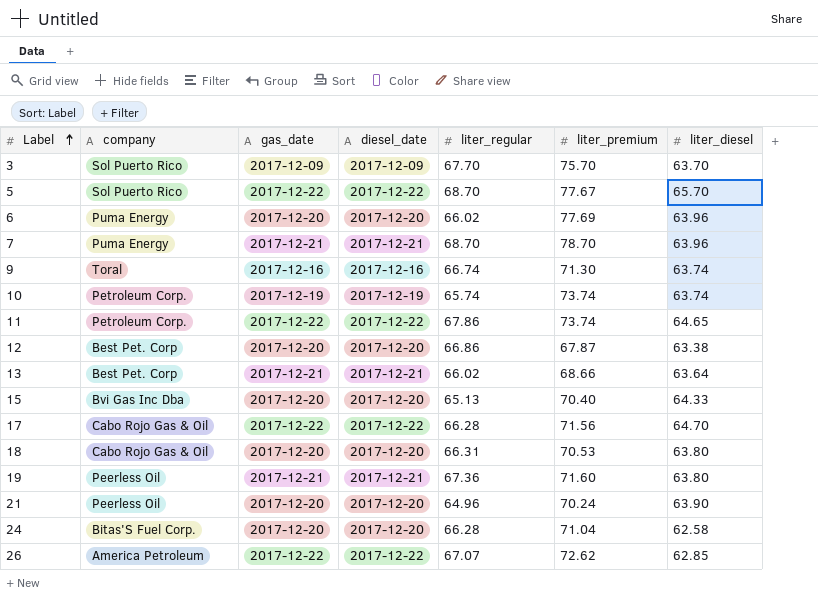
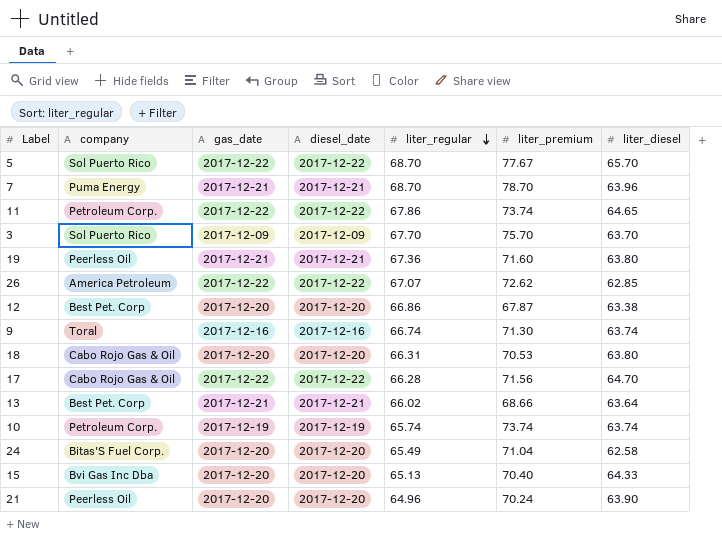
row order: Label ascending -> liter_regular descending
row 6: Puma Energy | 2017-12-20 | 2017-12-20 | 66.02 | 77.69 | 63.96 -> none
24 | liter_regular: 66.28 -> 65.49

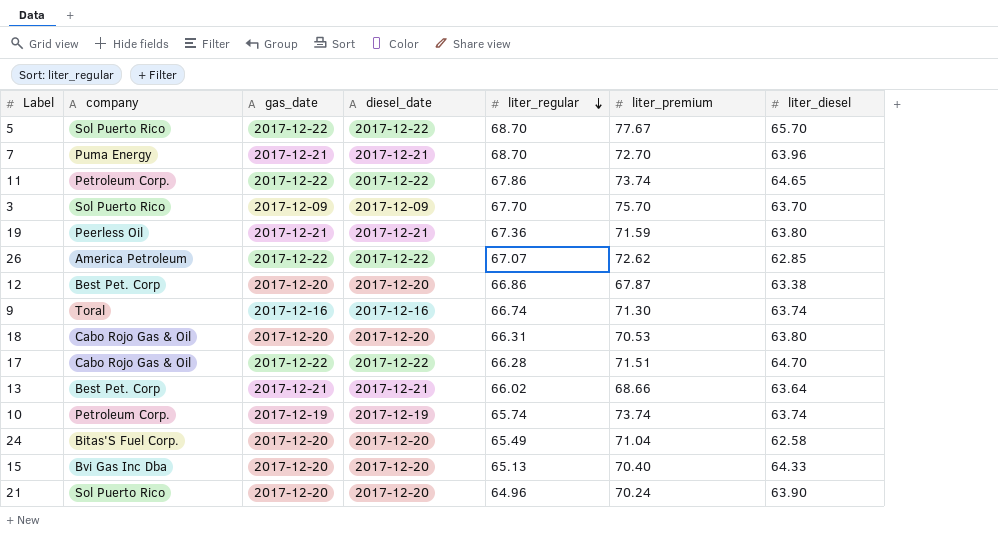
7 | liter_premium: 78.70 -> 72.70
19 | liter_premium: 71.60 -> 71.59
17 | liter_premium: 71.56 -> 71.51
21 | company: Peerless Oil -> Sol Puerto Rico

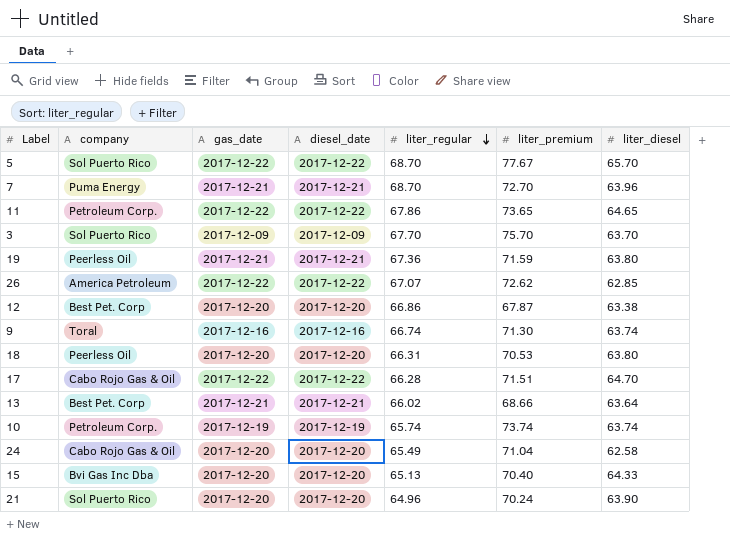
11 | liter_premium: 73.74 -> 73.65
18 | company: Cabo Rojo Gas & Oil -> Peerless Oil
24 | company: Bitas'S Fuel Corp. -> Cabo Rojo Gas & Oil

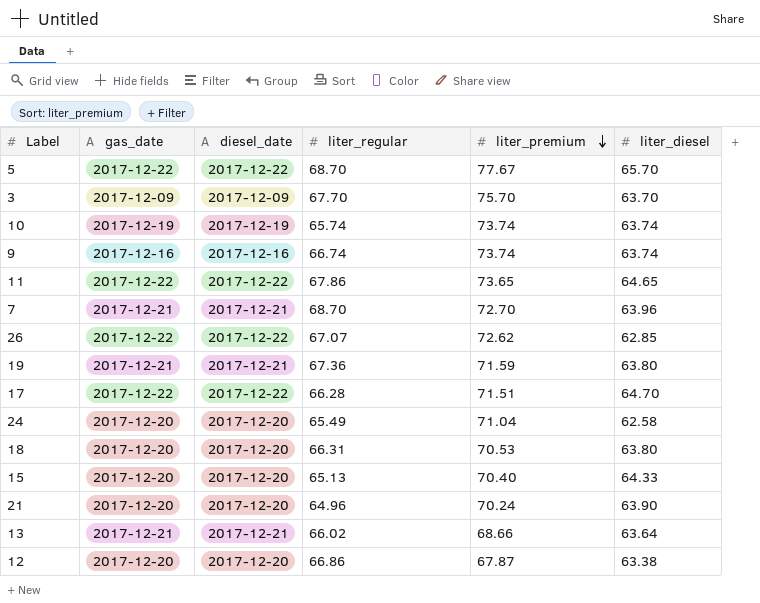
row order: liter_regular descending -> liter_premium descending
column company | position: 2 -> none
9 | liter_premium: 71.30 -> 73.74

